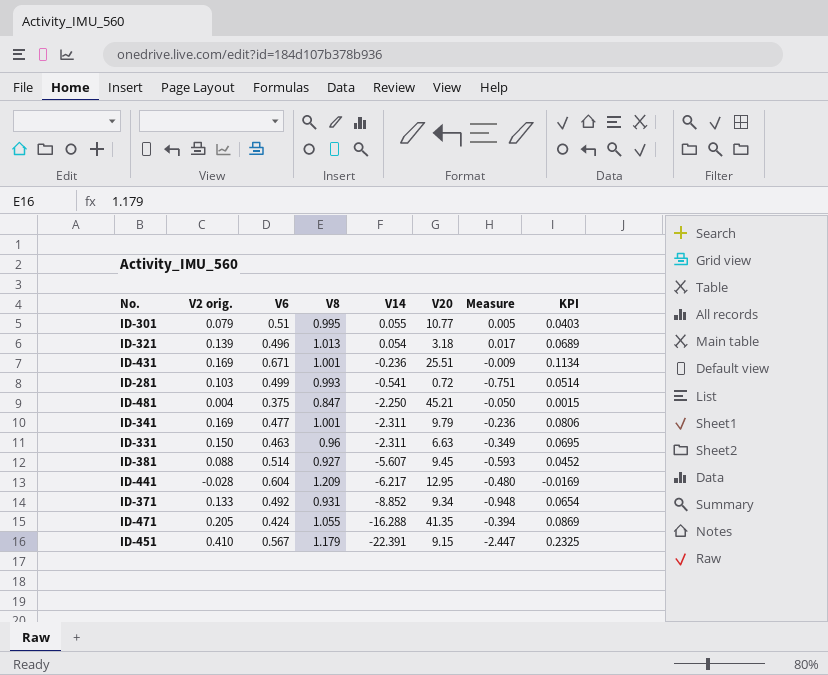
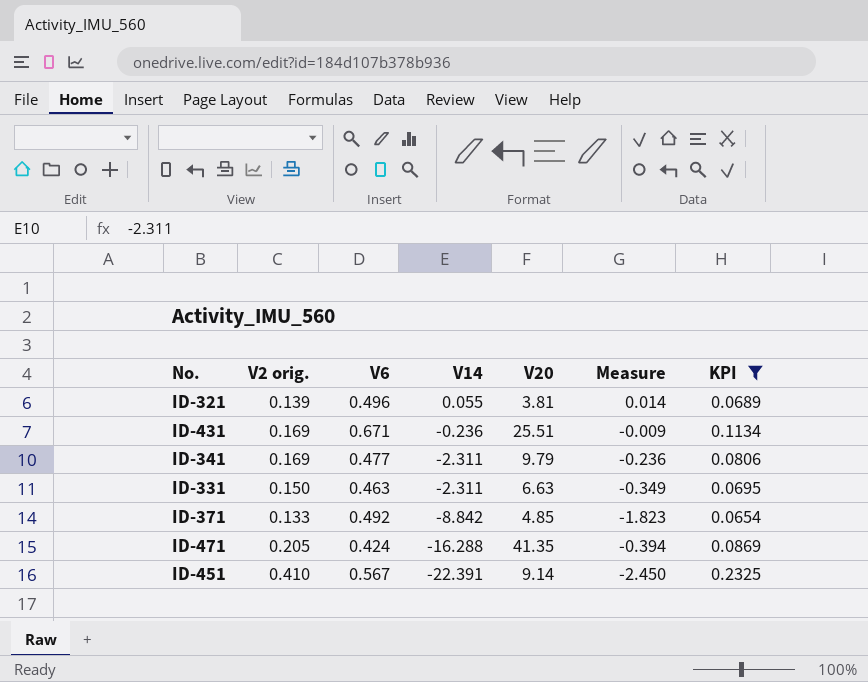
filter: none -> KPI >= 0.0654
column V8 | position: 4 -> none
ID-321 | V14: 0.054 -> 0.055
ID-321 | V20: 3.18 -> 3.81
ID-321 | Measure: 0.017 -> 0.014
ID-371 | V14: -8.852 -> -8.842
ID-371 | V20: 9.34 -> 4.85
ID-371 | Measure: -0.948 -> -1.823
ID-451 | V20: 9.15 -> 9.14
ID-451 | Measure: -2.447 -> -2.450

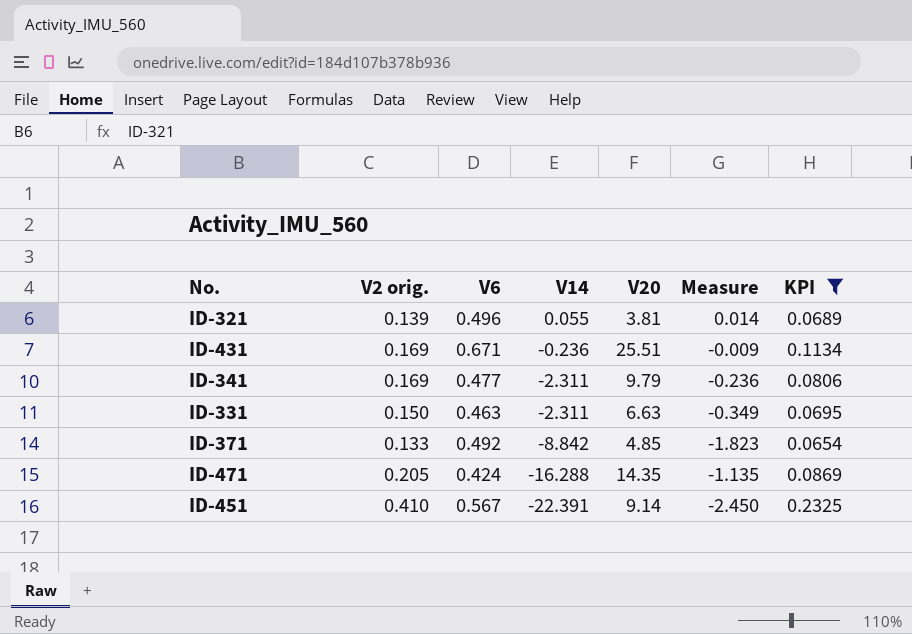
ID-471 | V20: 41.35 -> 14.35
ID-471 | Measure: -0.394 -> -1.135

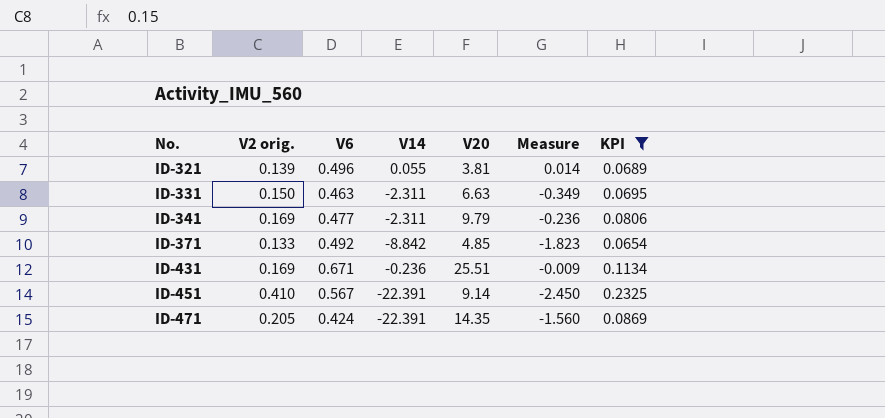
row order: V14 descending -> No. ascending
ID-471 | V14: -16.288 -> -22.391
ID-471 | Measure: -1.135 -> -1.560

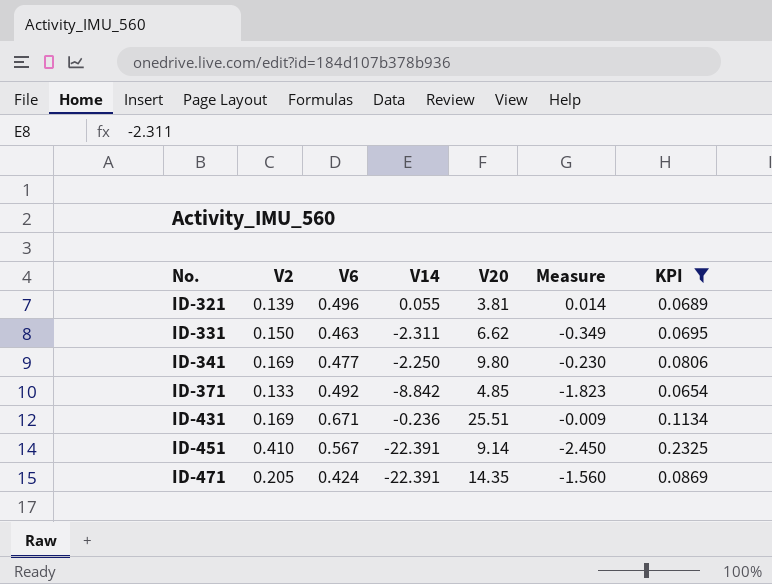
column name: V2 orig. -> V2
ID-331 | V20: 6.63 -> 6.62
ID-341 | V14: -2.311 -> -2.250
ID-341 | V20: 9.79 -> 9.80
ID-341 | Measure: -0.236 -> -0.230

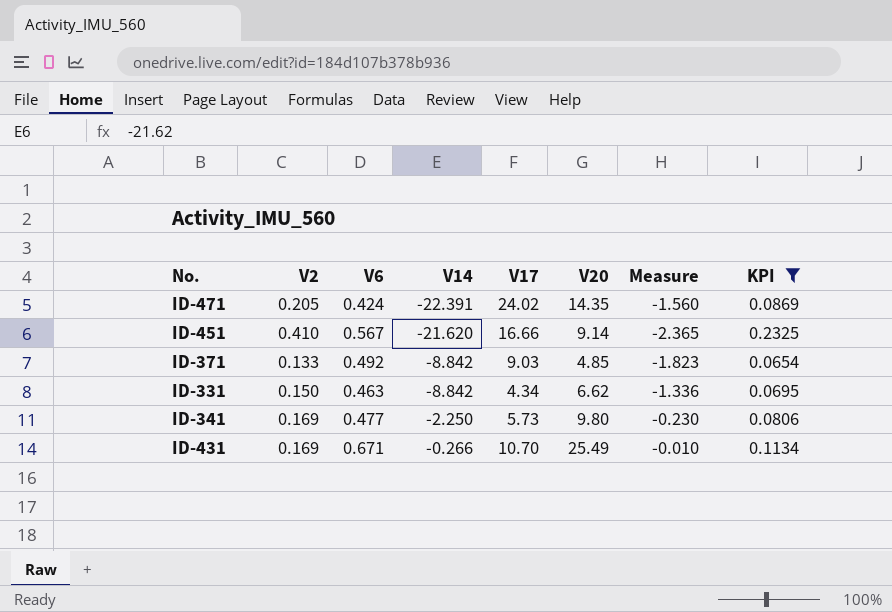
row order: No. ascending -> V14 ascending
column V17 | position: none -> 5
row ID-321: 0.139 | 0.496 | 0.055 | 3.81 | 0.014 | 0.0689 -> none
ID-451 | V14: -22.391 -> -21.620
ID-451 | Measure: -2.450 -> -2.365
ID-331 | V14: -2.311 -> -8.842
ID-331 | Measure: -0.349 -> -1.336
ID-431 | V14: -0.236 -> -0.266
ID-431 | V20: 25.51 -> 25.49
ID-431 | Measure: -0.009 -> -0.010

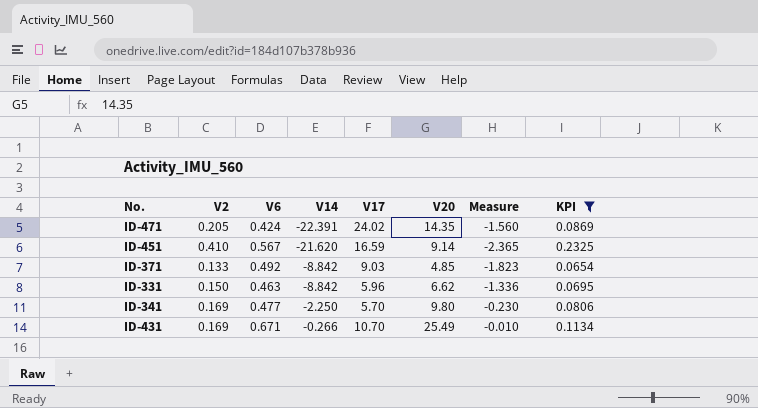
ID-451 | V17: 16.66 -> 16.59
ID-331 | V17: 4.34 -> 5.96
ID-341 | V17: 5.73 -> 5.70

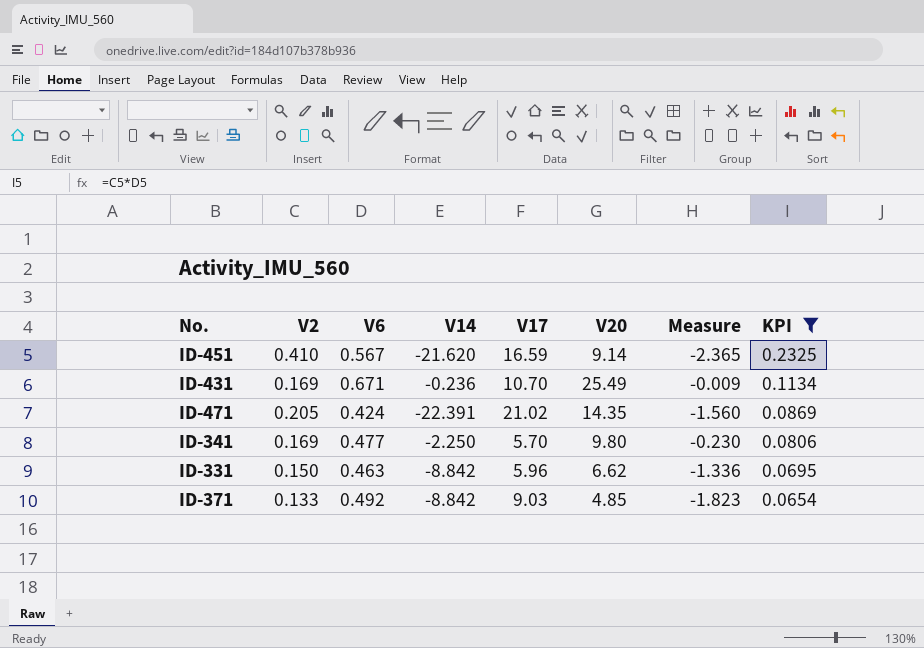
row order: V14 ascending -> KPI descending
ID-431 | V14: -0.266 -> -0.236
ID-431 | Measure: -0.010 -> -0.009
ID-471 | V17: 24.02 -> 21.02

